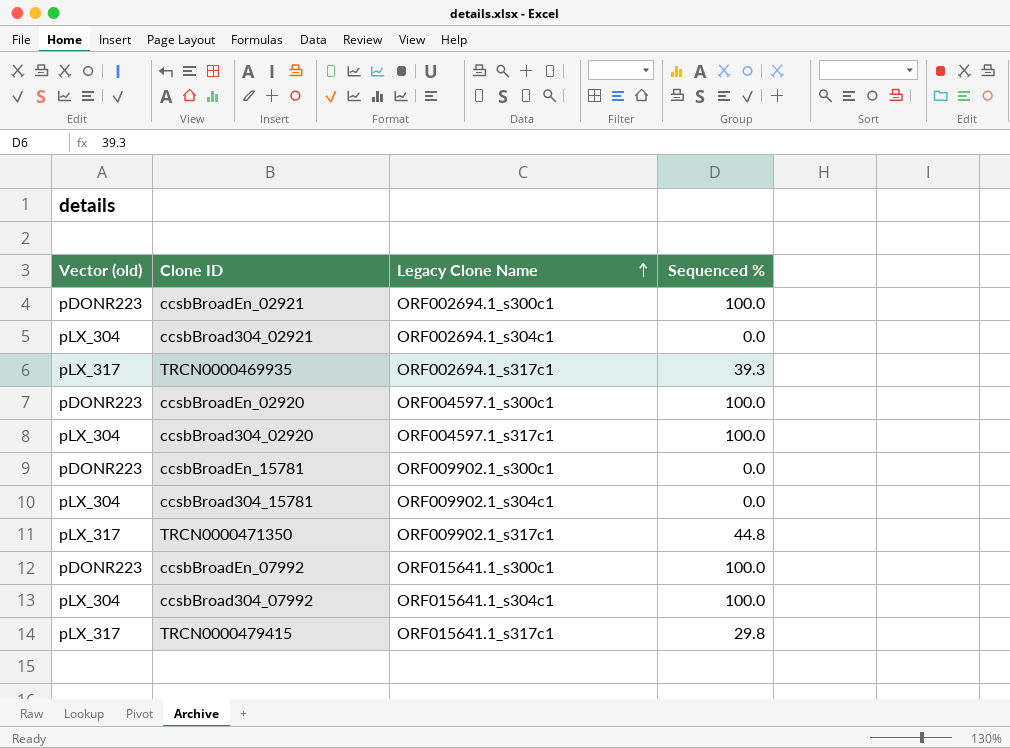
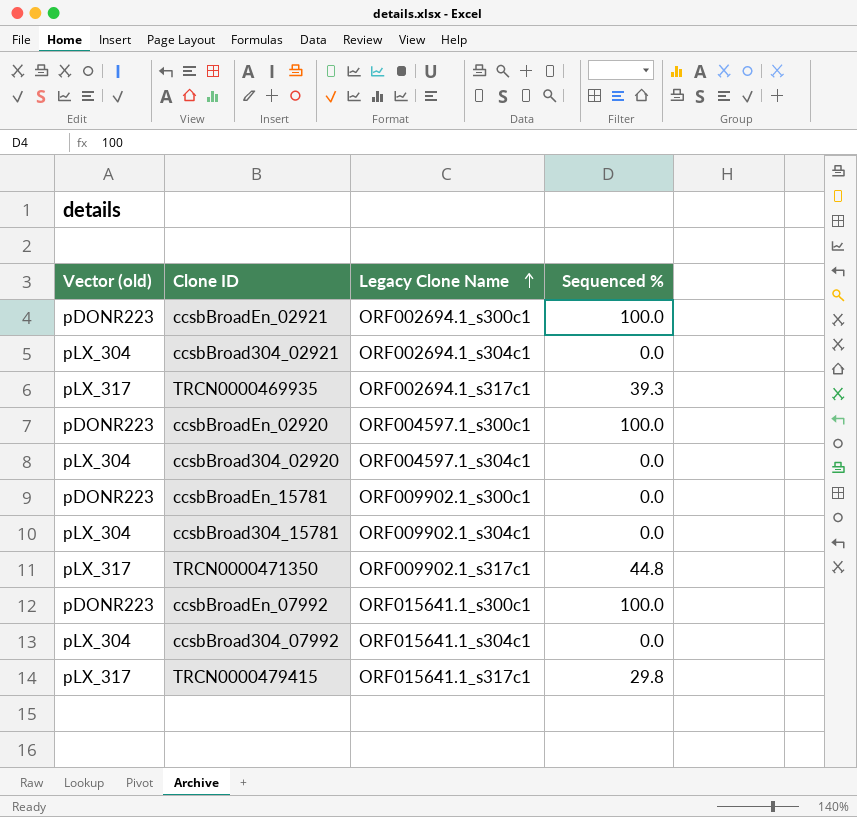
ccsbBroad304_02920 | Legacy Clone Name: ORF004597.1_s317c1 -> ORF004597.1_s304c1
ccsbBroad304_02920 | Sequenced %: 100.0 -> 0.0
ccsbBroad304_07992 | Sequenced %: 100.0 -> 0.0

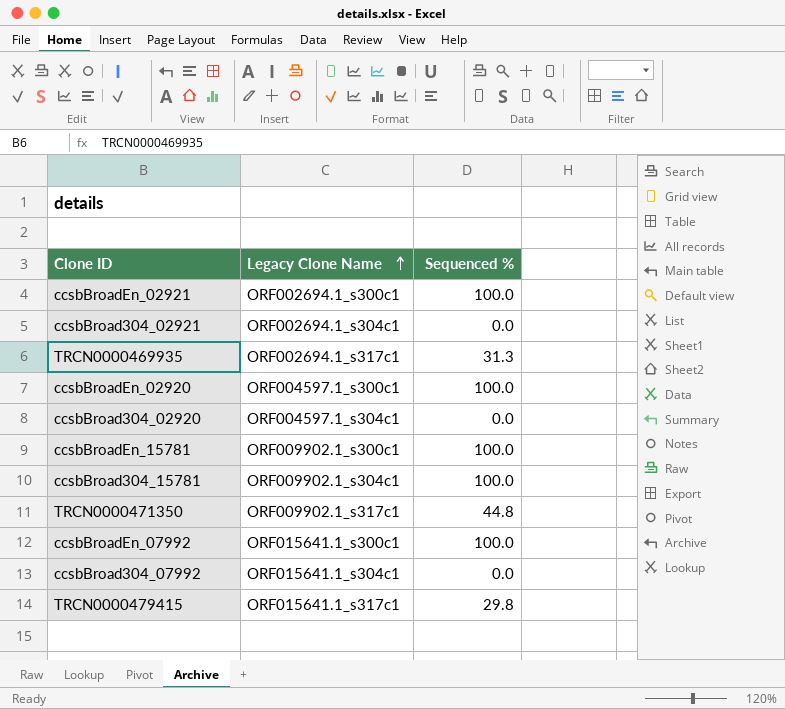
column Vector (old) | position: 1 -> none
TRCN0000469935 | Sequenced %: 39.3 -> 31.3
ccsbBroadEn_15781 | Sequenced %: 0.0 -> 100.0
ccsbBroad304_15781 | Sequenced %: 0.0 -> 100.0

